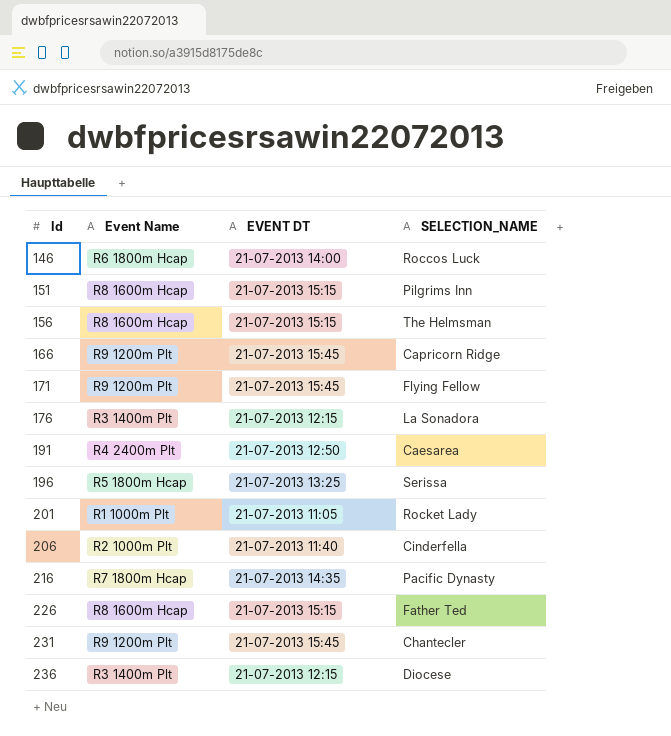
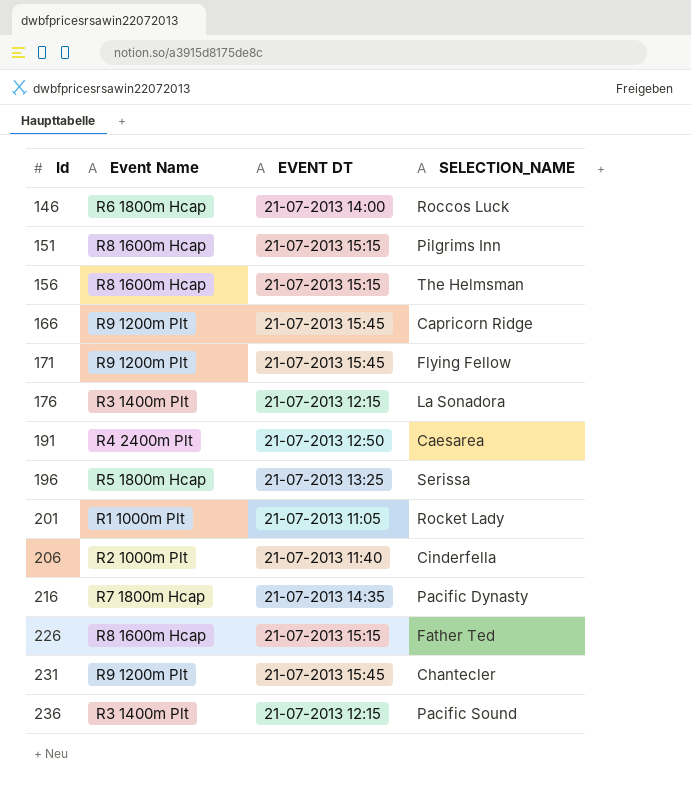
236 | SELECTION_NAME: Diocese -> Pacific Sound

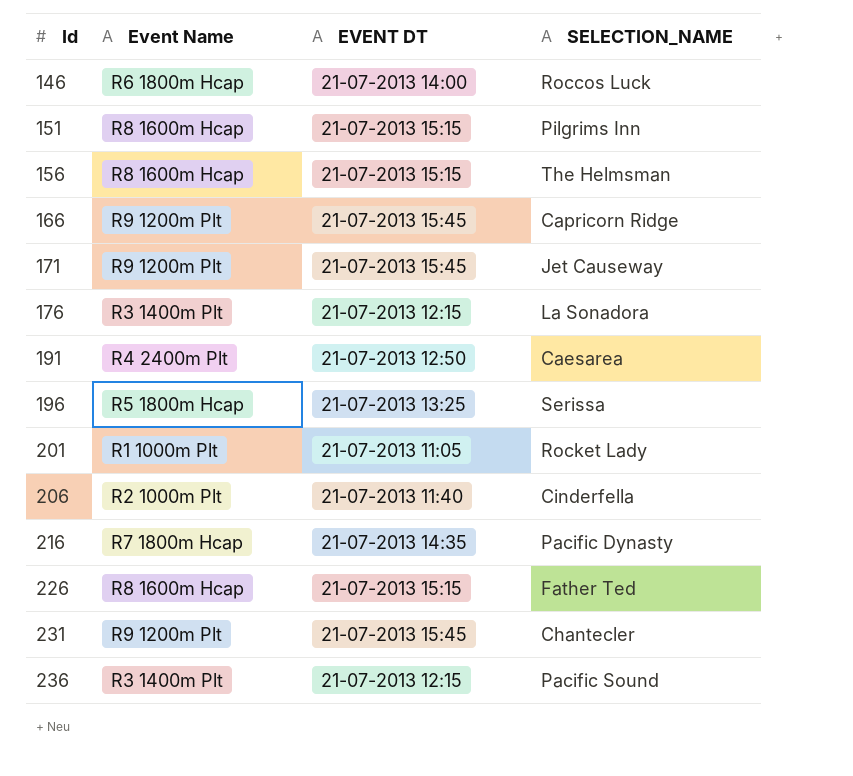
171 | SELECTION_NAME: Flying Fellow -> Jet Causeway

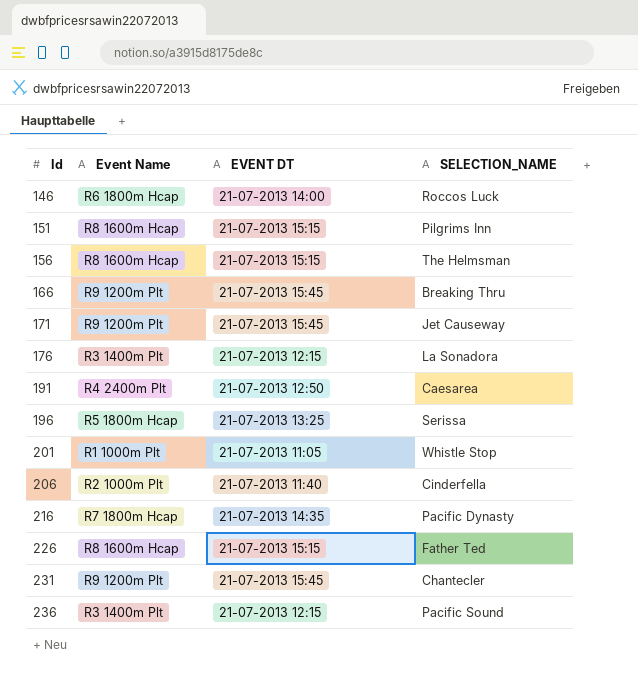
166 | SELECTION_NAME: Capricorn Ridge -> Breaking Thru
201 | SELECTION_NAME: Rocket Lady -> Whistle Stop

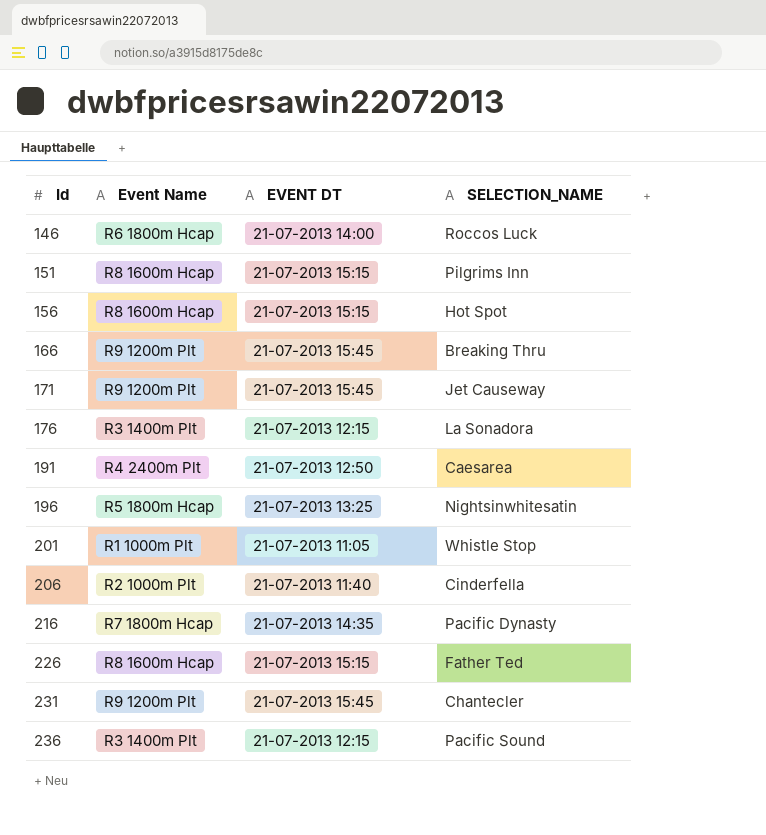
156 | SELECTION_NAME: The Helmsman -> Hot Spot
196 | SELECTION_NAME: Serissa -> Nightsinwhitesatin

